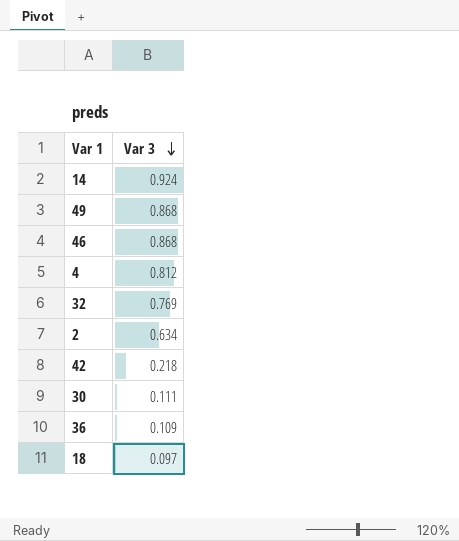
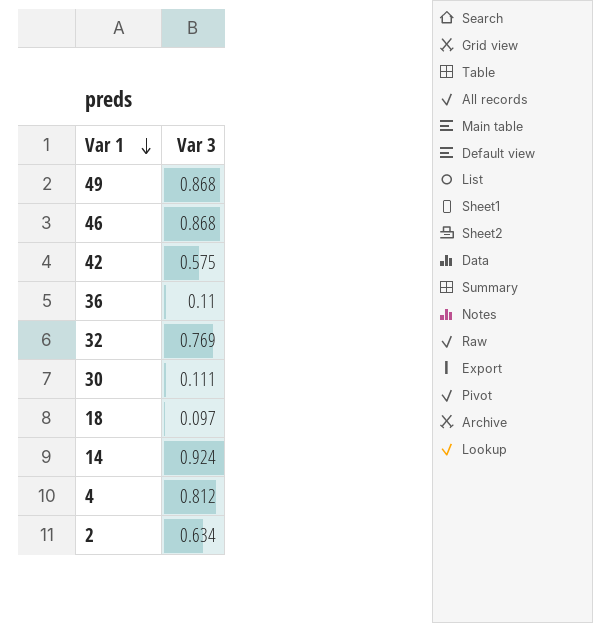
row order: Var 3 descending -> Var 1 descending
42 | Var 3: 0.218 -> 0.575
36 | Var 3: 0.109 -> 0.11

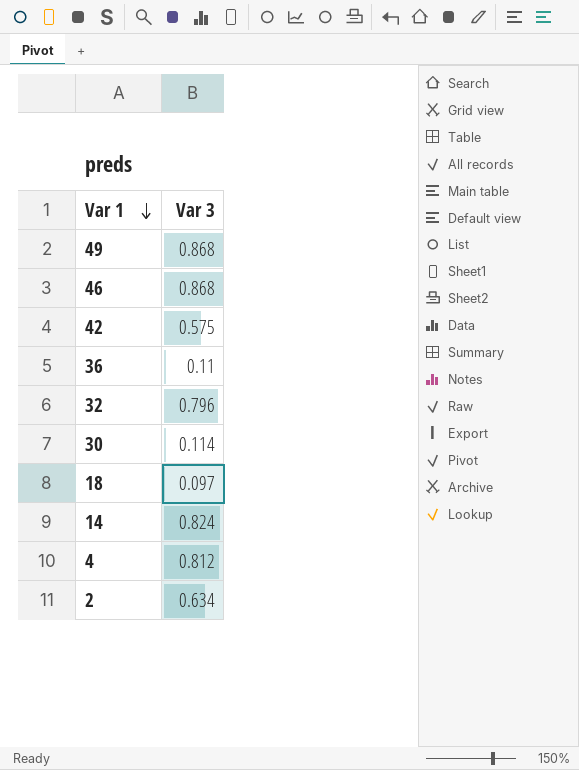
32 | Var 3: 0.769 -> 0.796
30 | Var 3: 0.111 -> 0.114
14 | Var 3: 0.924 -> 0.824

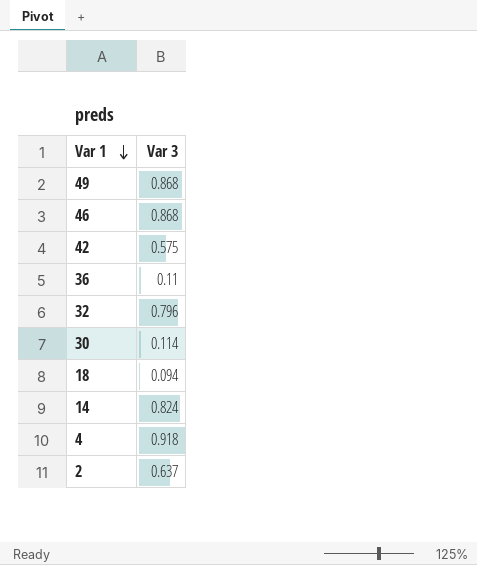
18 | Var 3: 0.097 -> 0.094
4 | Var 3: 0.812 -> 0.918
2 | Var 3: 0.634 -> 0.637

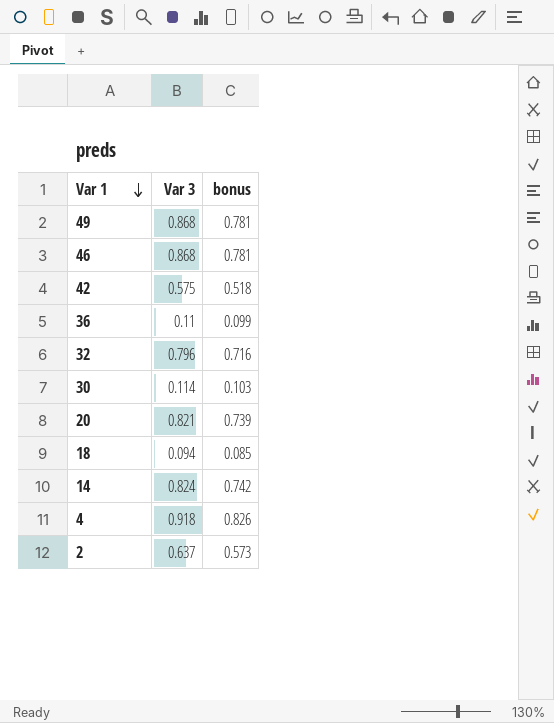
column bonus | formula: none -> [Var 3] * 0.9
row 20: none -> 0.821 | 0.739

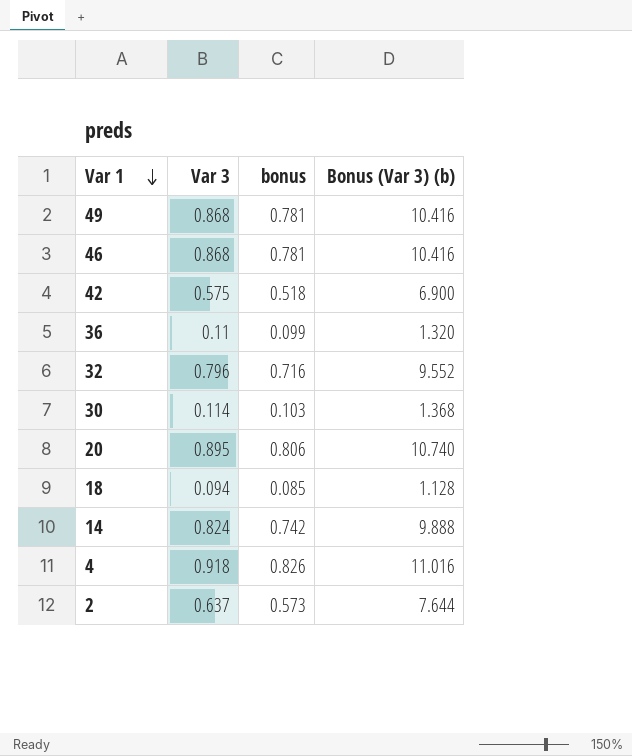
column Bonus (Var 3) (b) | formula: none -> [Var 3] * 12
20 | Var 3: 0.821 -> 0.895
20 | bonus: 0.739 -> 0.806

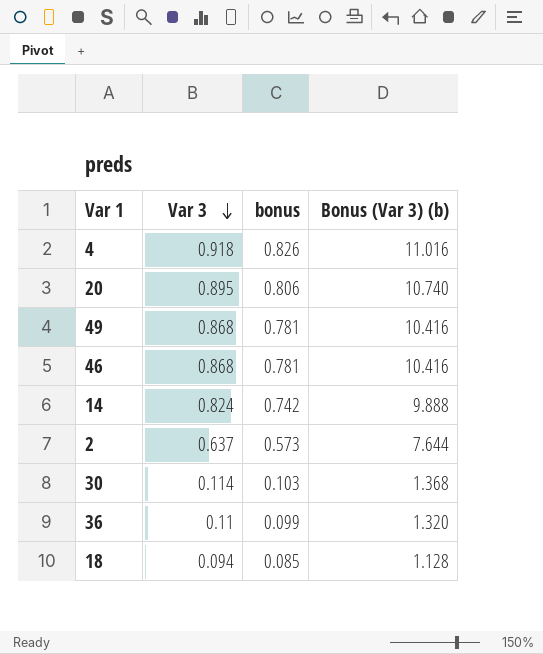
row order: Var 1 descending -> Var 3 descending
row 42: 0.575 | 0.518 | 6.900 -> none
row 32: 0.796 | 0.716 | 9.552 -> none

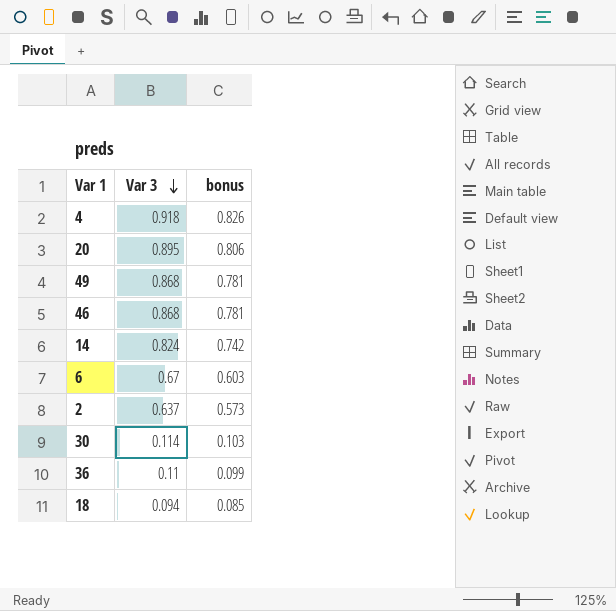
column Bonus (Var 3) (b) | formula: [Var 3] * 12 -> none
row 6: none -> 0.67 | 0.603

